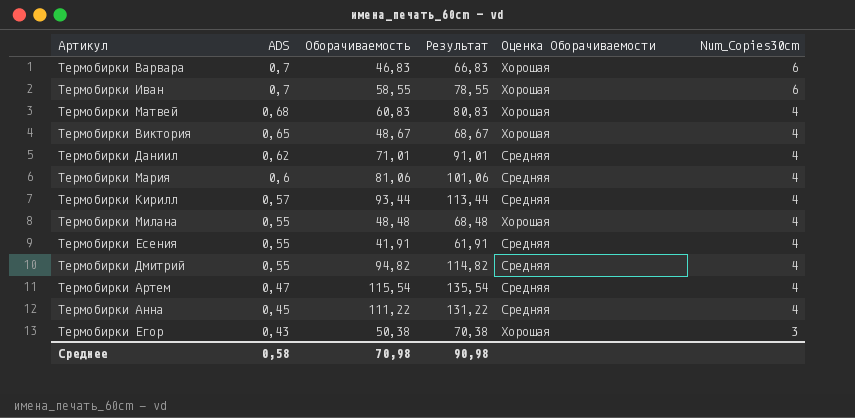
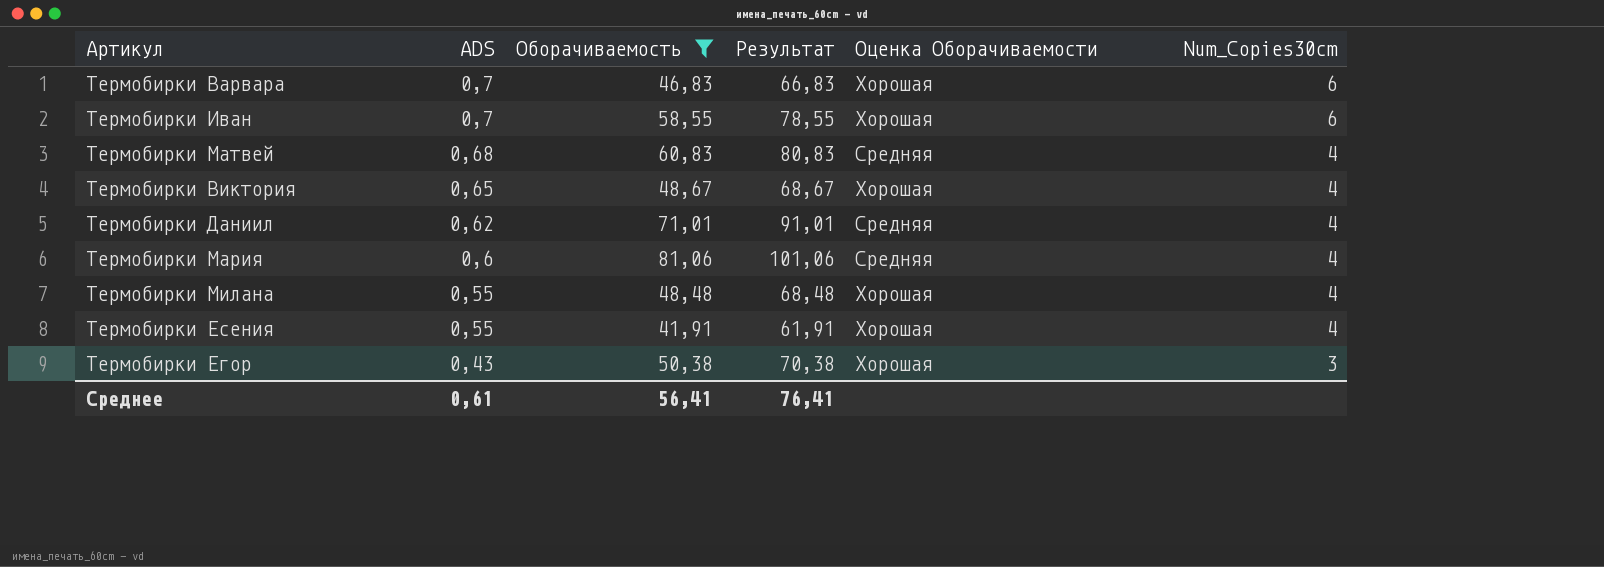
filter: none -> Оборачиваемость <= 81,06
Термобирки Матвей | Оценка Оборачиваемости: Хорошая -> Средняя
Термобирки Есения | Оценка Оборачиваемости: Средняя -> Хорошая
Среднее | ADS: 0,58 -> 0,61
Среднее | Оборачиваемость: 70,98 -> 56,41
Среднее | Результат: 90,98 -> 76,41

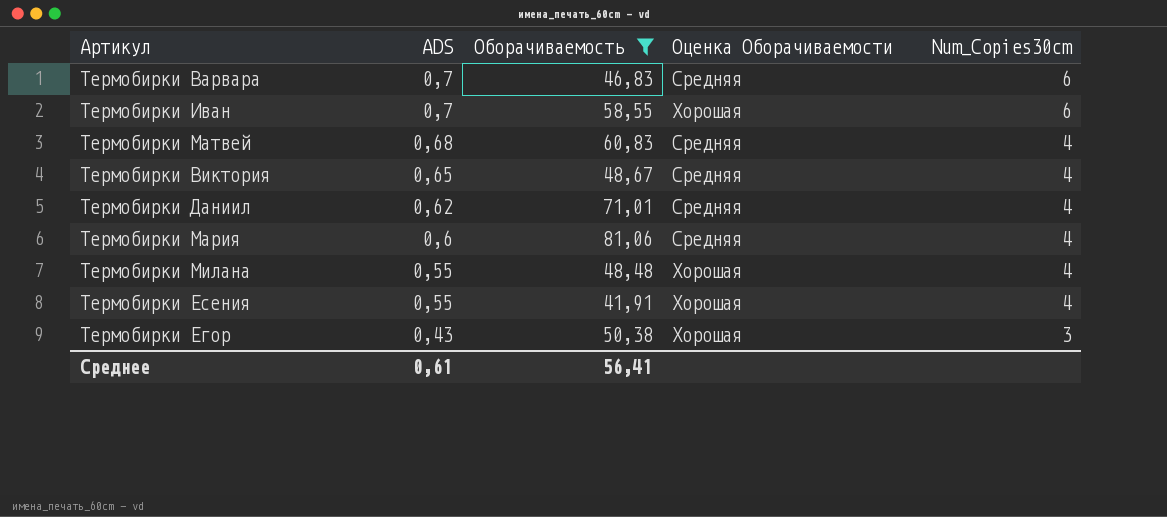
column Результат | formula: [Оборачиваемость] + 20 -> none
Термобирки Варвара | Оценка Оборачиваемости: Хорошая -> Средняя
Термобирки Виктория | Оценка Оборачиваемости: Хорошая -> Средняя

